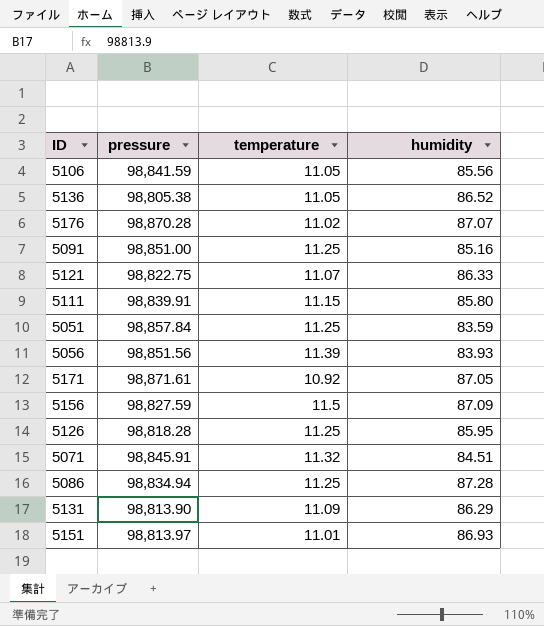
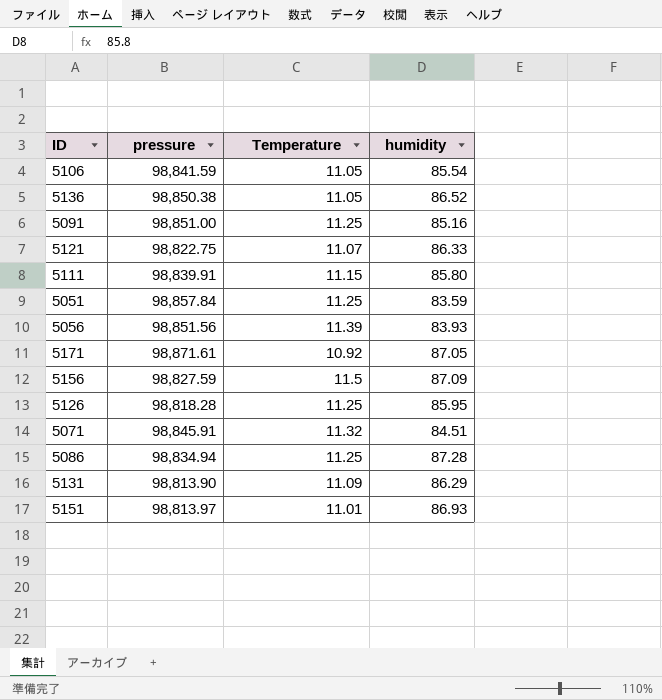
column name: temperature -> Temperature
row 5176: 98,870.28 | 11.02 | 87.07 -> none
5106 | humidity: 85.56 -> 85.54
5136 | pressure: 98,805.38 -> 98,850.38

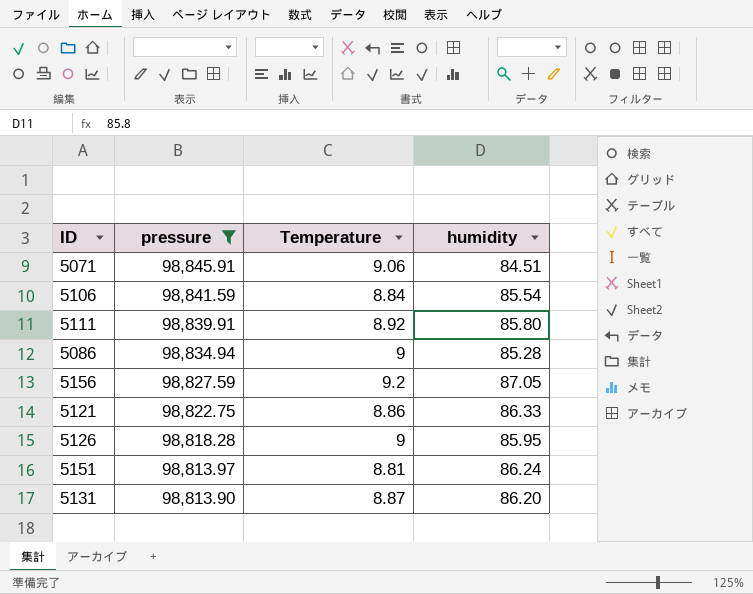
filter: none -> pressure <= 98,845.91
row order: none -> pressure descending
5071 | Temperature: 11.32 -> 9.06
5106 | Temperature: 11.05 -> 8.84
5111 | Temperature: 11.15 -> 8.92
5086 | Temperature: 11.25 -> 9
5086 | humidity: 87.28 -> 85.28
5156 | Temperature: 11.5 -> 9.2
5156 | humidity: 87.09 -> 87.05
5121 | Temperature: 11.07 -> 8.86
5126 | Temperature: 11.25 -> 9
5151 | Temperature: 11.01 -> 8.81
5151 | humidity: 86.93 -> 86.24
5131 | Temperature: 11.09 -> 8.87
5131 | humidity: 86.29 -> 86.20

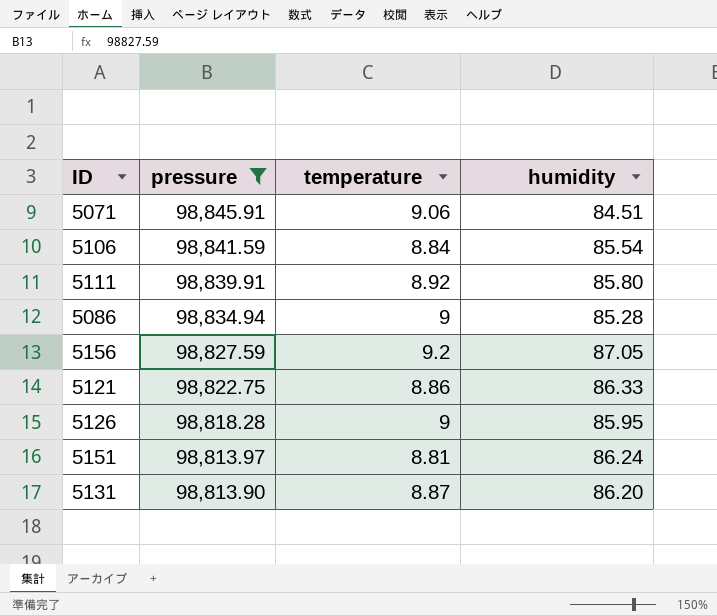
column name: Temperature -> temperature

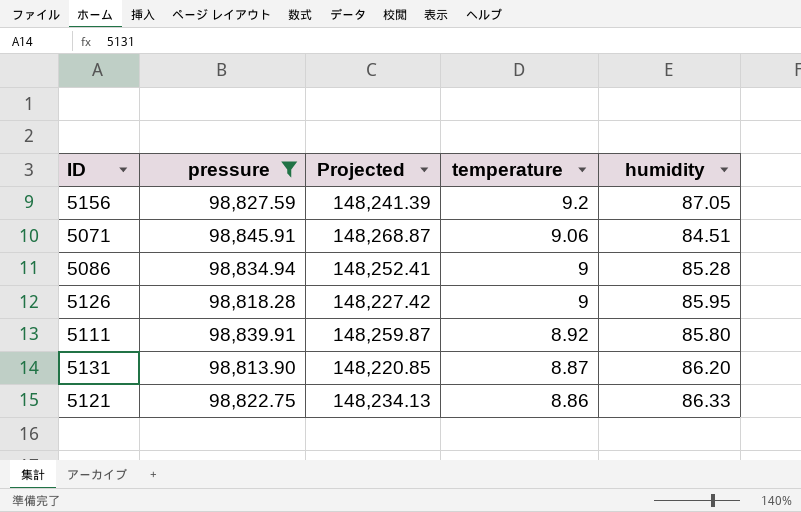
row order: pressure descending -> temperature descending
column Projected | formula: none -> [pressure] * 1.5
row 5106: 98,841.59 | 8.84 | 85.54 -> none
row 5151: 98,813.97 | 8.81 | 86.24 -> none

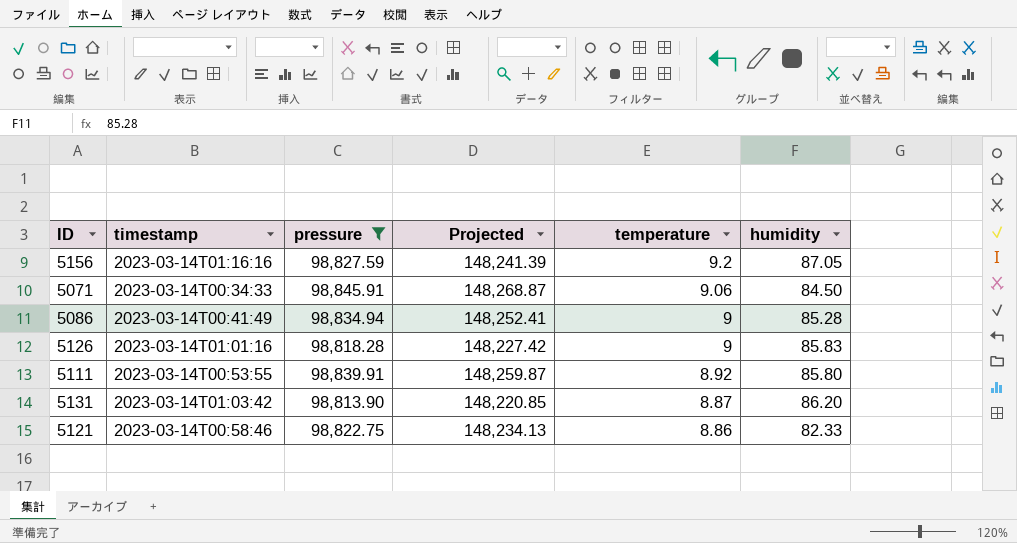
column timestamp | position: none -> 2
5071 | humidity: 84.51 -> 84.50
5126 | humidity: 85.95 -> 85.83
5121 | humidity: 86.33 -> 82.33

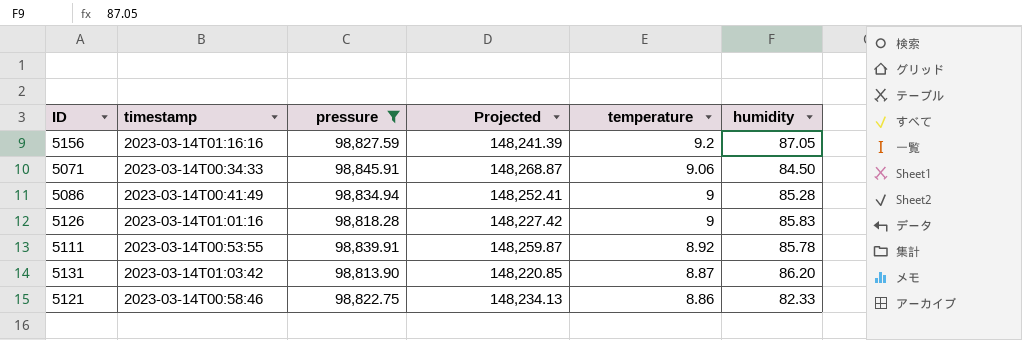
5111 | humidity: 85.80 -> 85.78

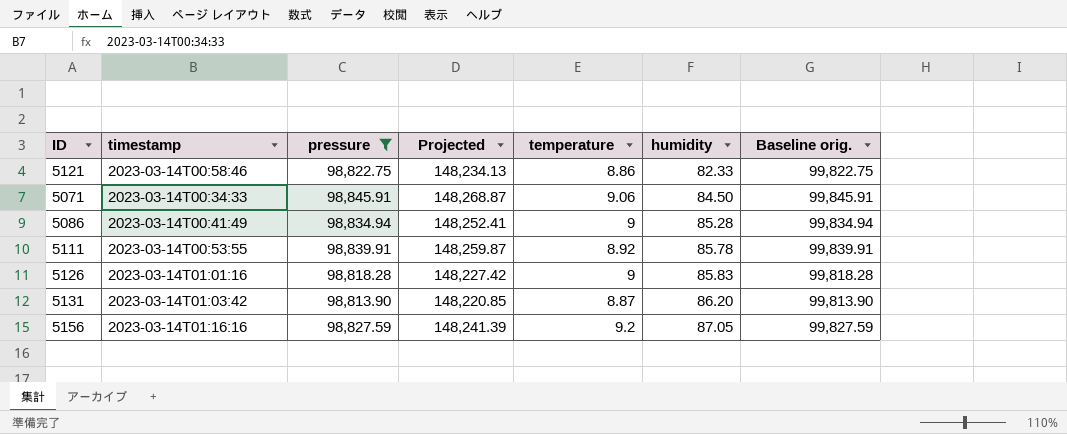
row order: temperature descending -> humidity ascending
column Baseline orig. | formula: none -> [pressure] + 1000

